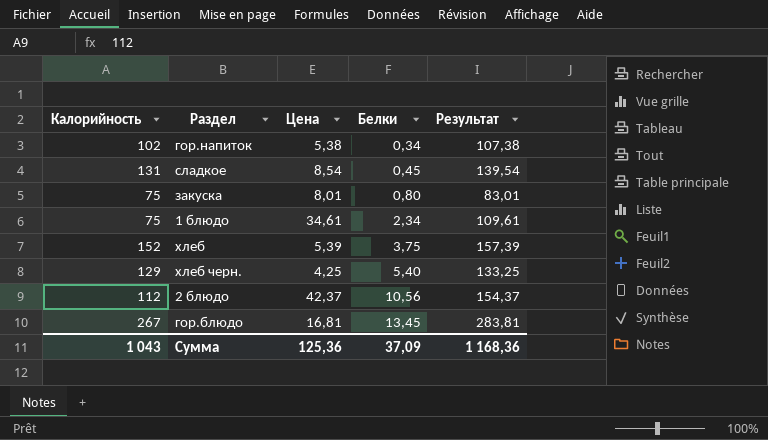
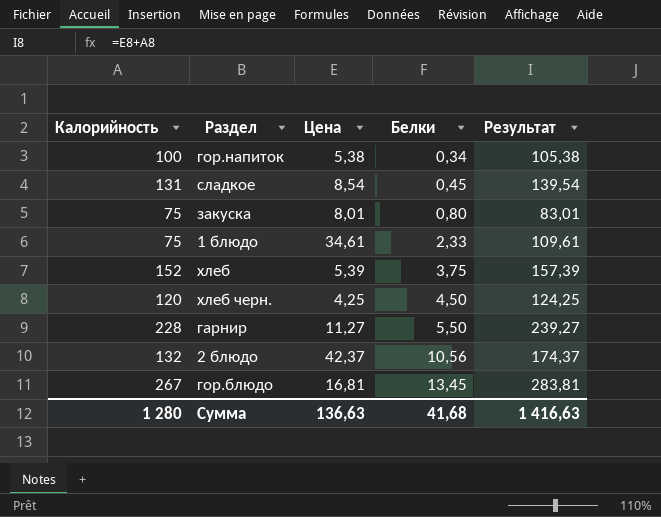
гор.напиток | Калорийность: 102 -> 100
гор.напиток | Результат: 107,38 -> 105,38
1 блюдо | Белки: 2,34 -> 2,33
хлеб черн. | Калорийность: 129 -> 120
хлеб черн. | Белки: 5,40 -> 4,50
хлеб черн. | Результат: 133,25 -> 124,25
row гарнир: none -> 228 | 11,27 | 5,50 | 239,27
2 блюдо | Калорийность: 112 -> 132
2 блюдо | Результат: 154,37 -> 174,37
Сумма | Калорийность: 1 043 -> 1 280
Сумма | Цена: 125,36 -> 136,63
Сумма | Белки: 37,09 -> 41,68
Сумма | Результат: 1 168,36 -> 1 416,63

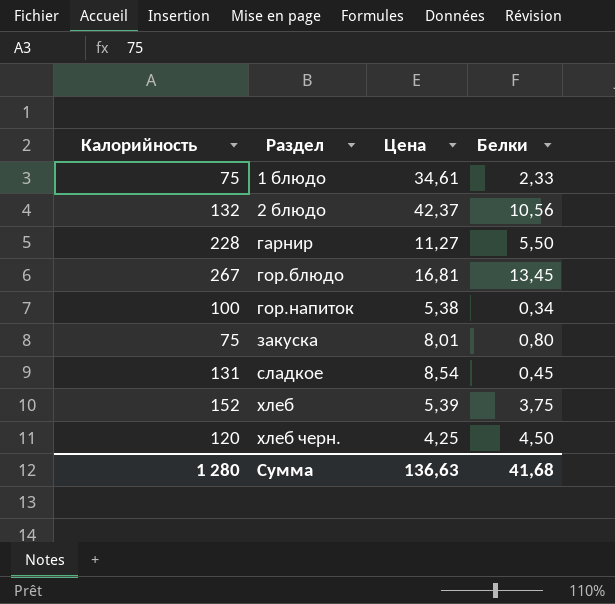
row order: Белки ascending -> Раздел ascending
column Результат | formula: [Калорийность] + [Цена] -> none

